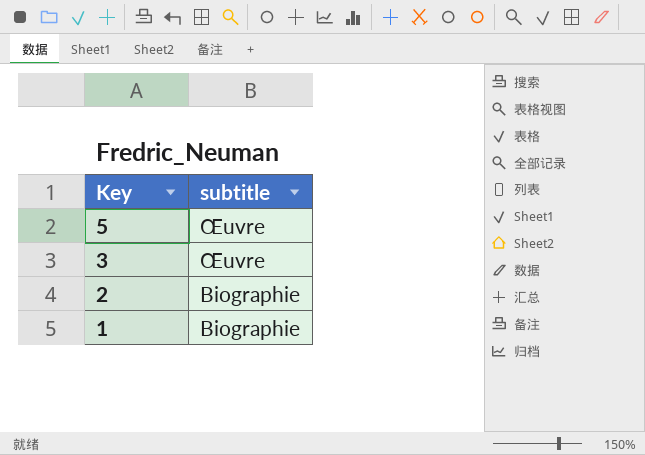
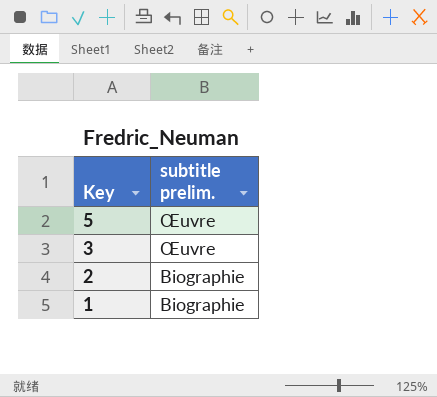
column name: subtitle -> subtitle prelim.

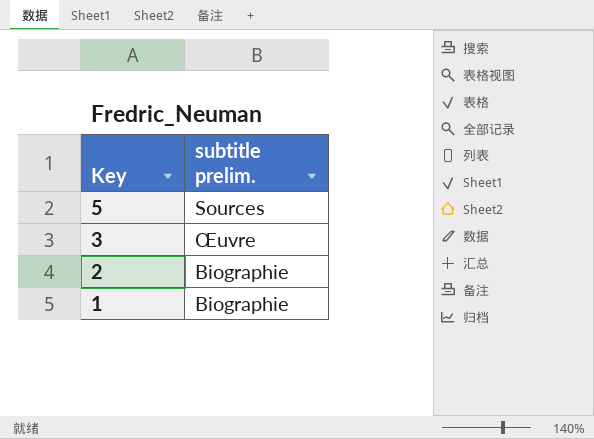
5 | subtitle prelim.: Œuvre -> Sources

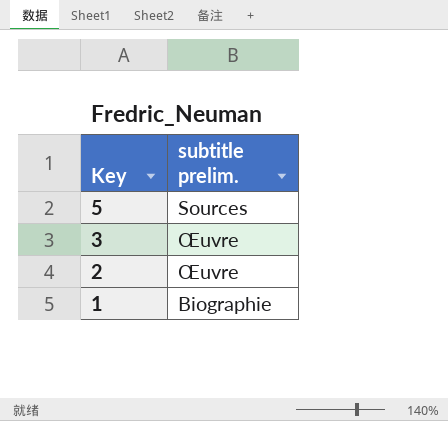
2 | subtitle prelim.: Biographie -> Œuvre

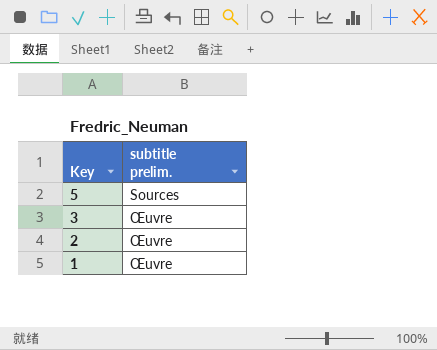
1 | subtitle prelim.: Biographie -> Œuvre

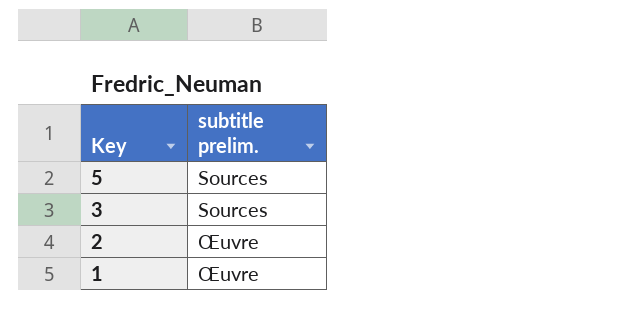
3 | subtitle prelim.: Œuvre -> Sources

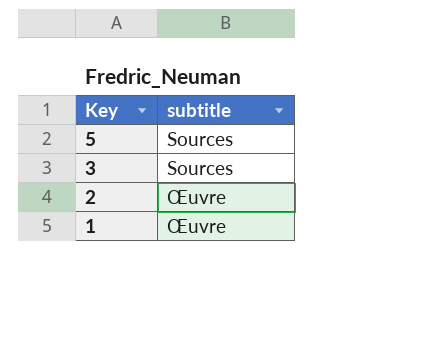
column name: subtitle prelim. -> subtitle

